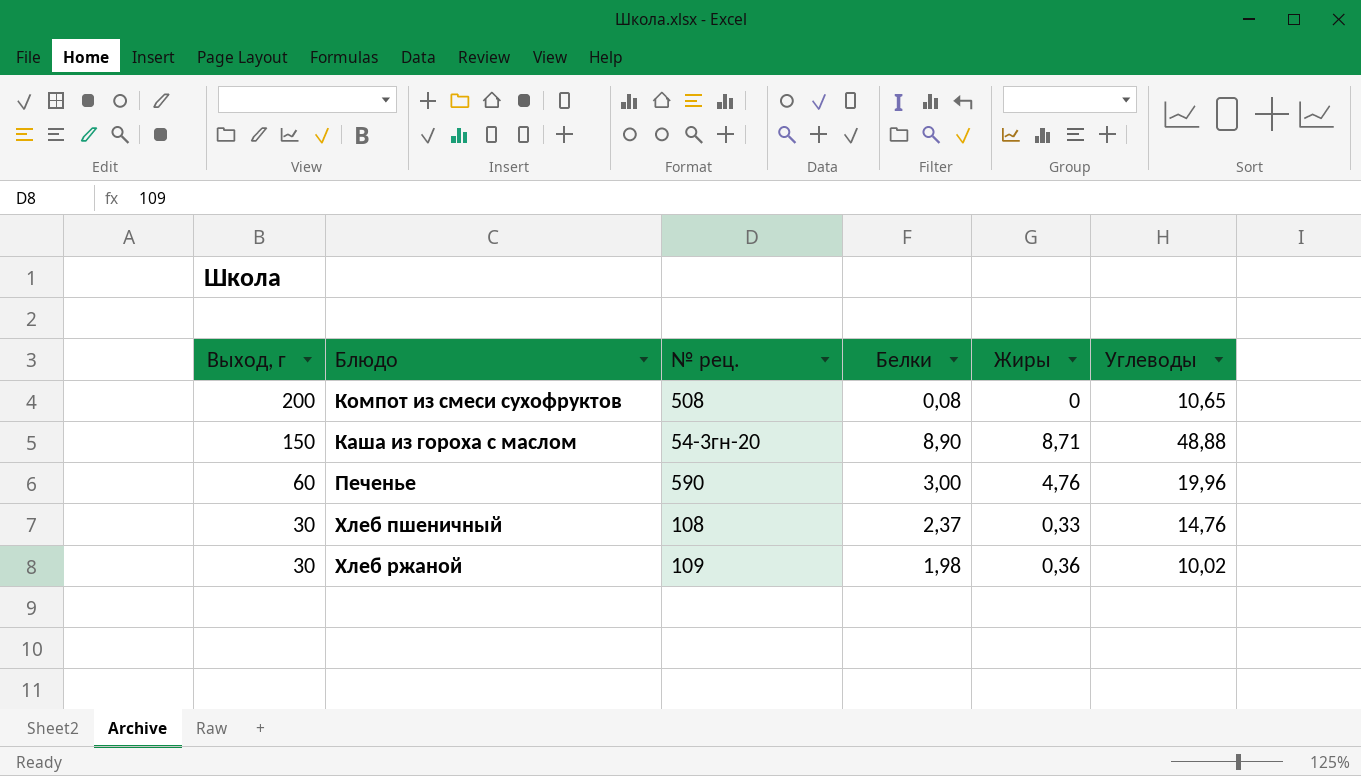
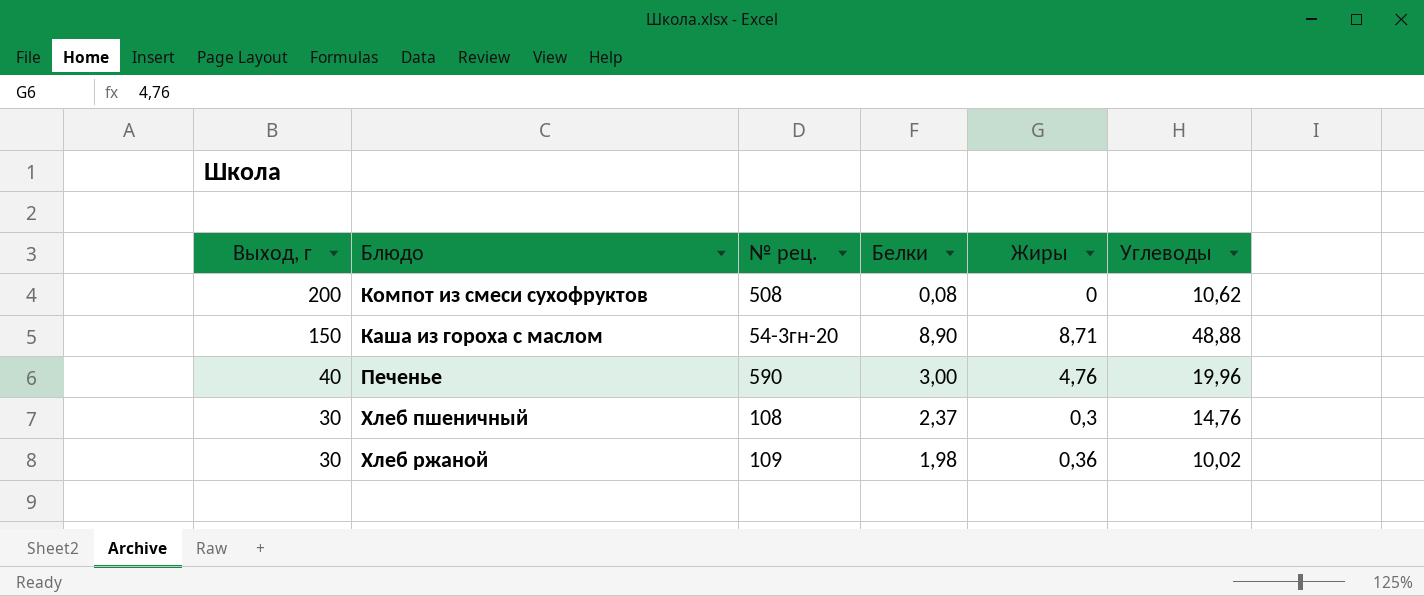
Компот из смеси сухофруктов | Углеводы: 10,65 -> 10,62
Печенье | Выход, г: 60 -> 40
Хлеб пшеничный | Жиры: 0,33 -> 0,3

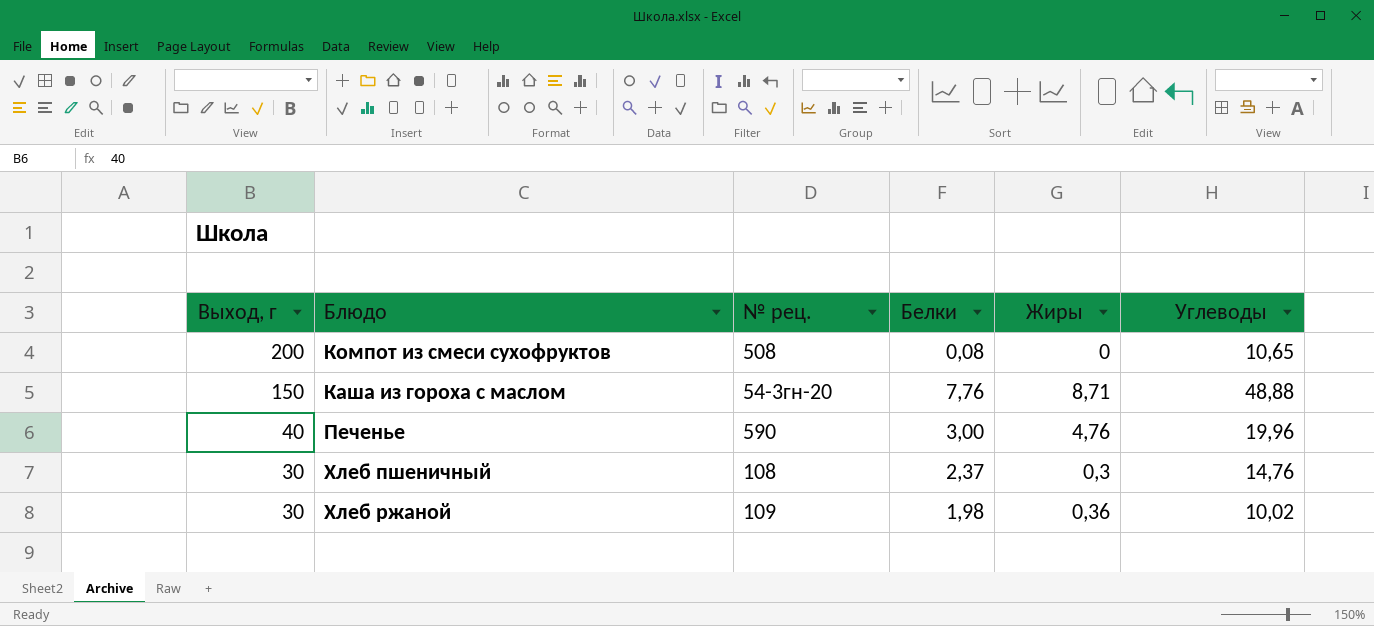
Компот из смеси сухофруктов | Углеводы: 10,62 -> 10,65
Каша из гороха с маслом | Белки: 8,90 -> 7,76

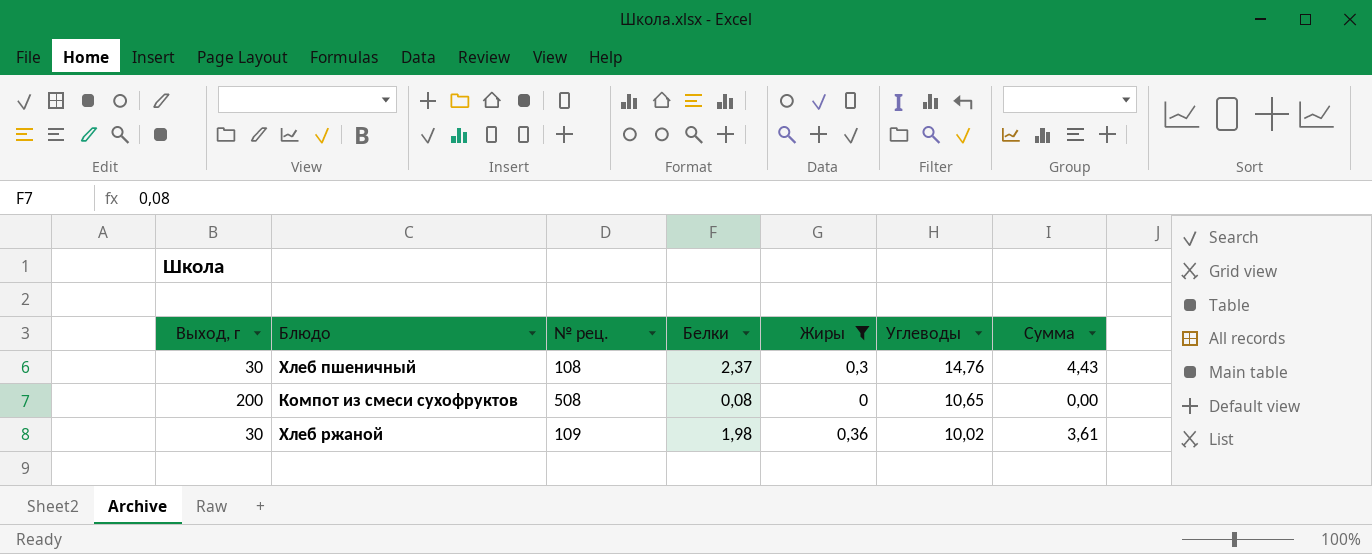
filter: none -> Жиры <= 0,36
row order: Выход, г descending -> Углеводы descending
column Сумма | formula: none -> [Жиры] * [Углеводы]

